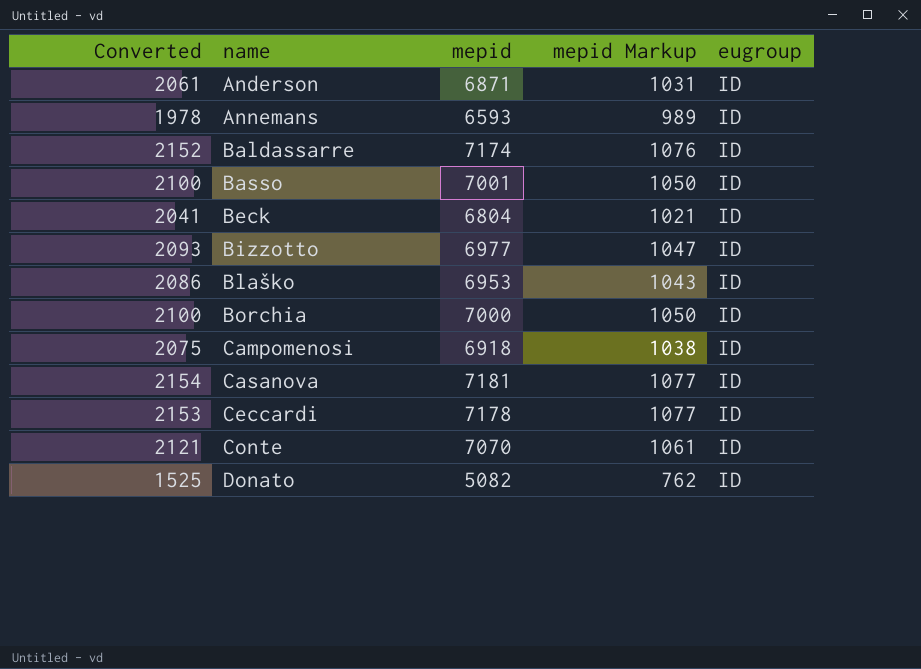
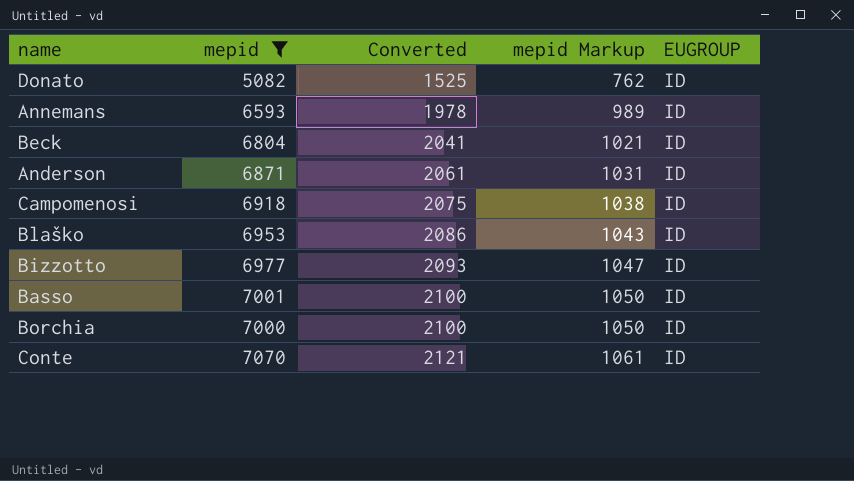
filter: none -> mepid <= 7070
row order: name ascending -> Converted ascending
column Converted | position: 1 -> 3
column name: eugroup -> EUGROUP

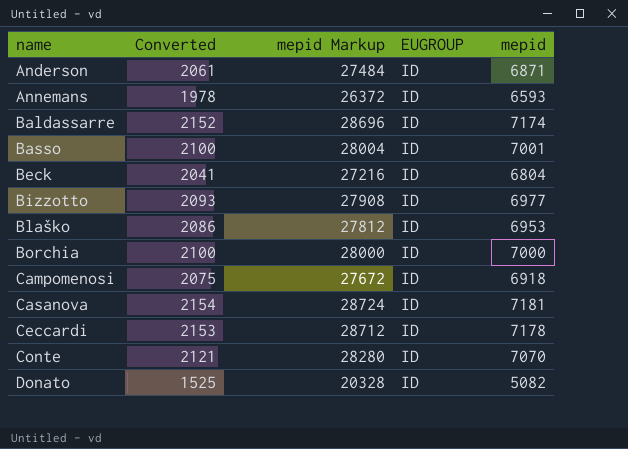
filter: mepid <= 7070 -> none
row order: Converted ascending -> name ascending
column mepid Markup | formula: [mepid] * 0.15 -> [mepid] * 4
column mepid | position: 2 -> 5

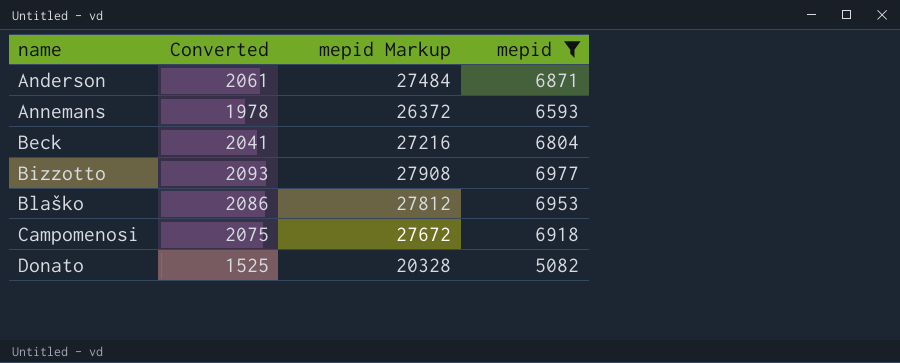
filter: none -> mepid <= 6977
column EUGROUP | position: 4 -> none

